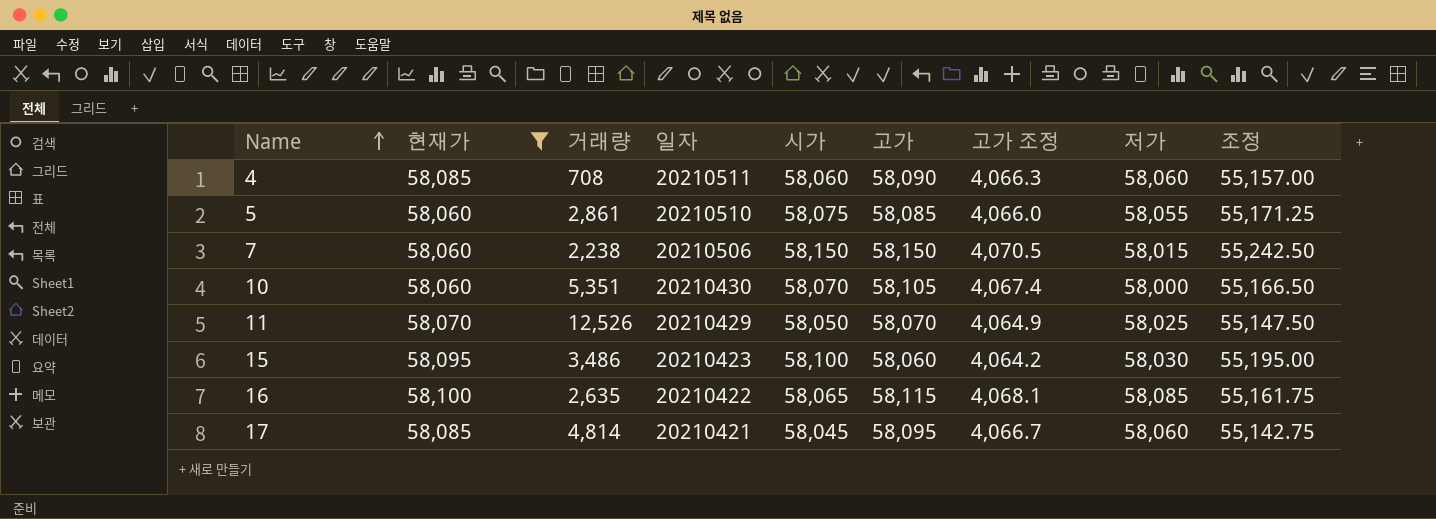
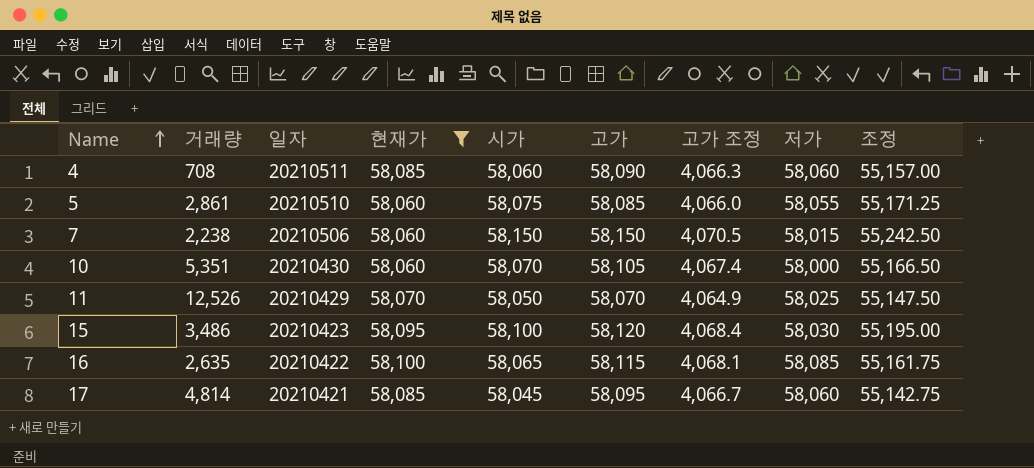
column 현재가 | position: 2 -> 4
15 | 고가: 58,060 -> 58,120
15 | 고가 조정: 4,064.2 -> 4,068.4

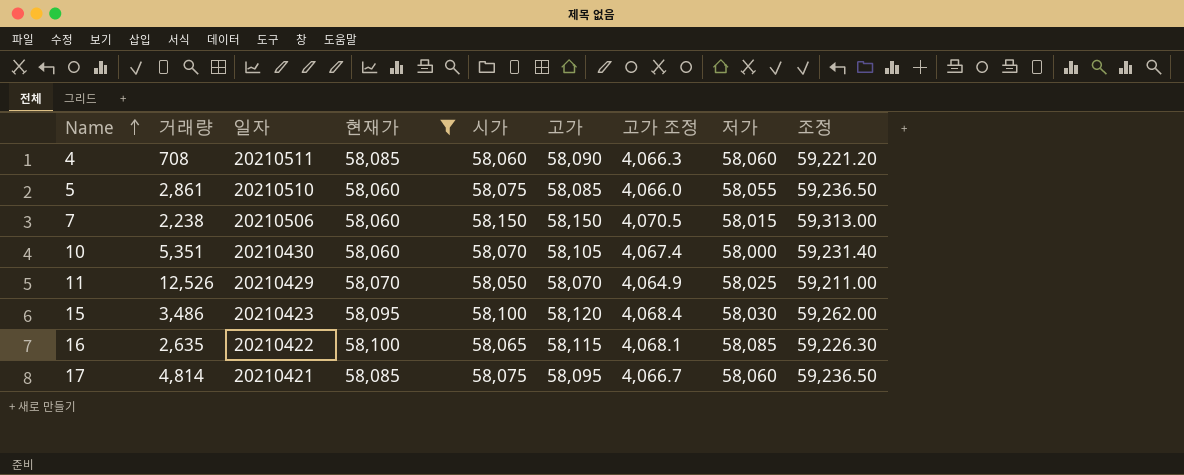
column 조정 | formula: [시가] * 0.95 -> [시가] * 1.02
17 | 시가: 58,045 -> 58,075

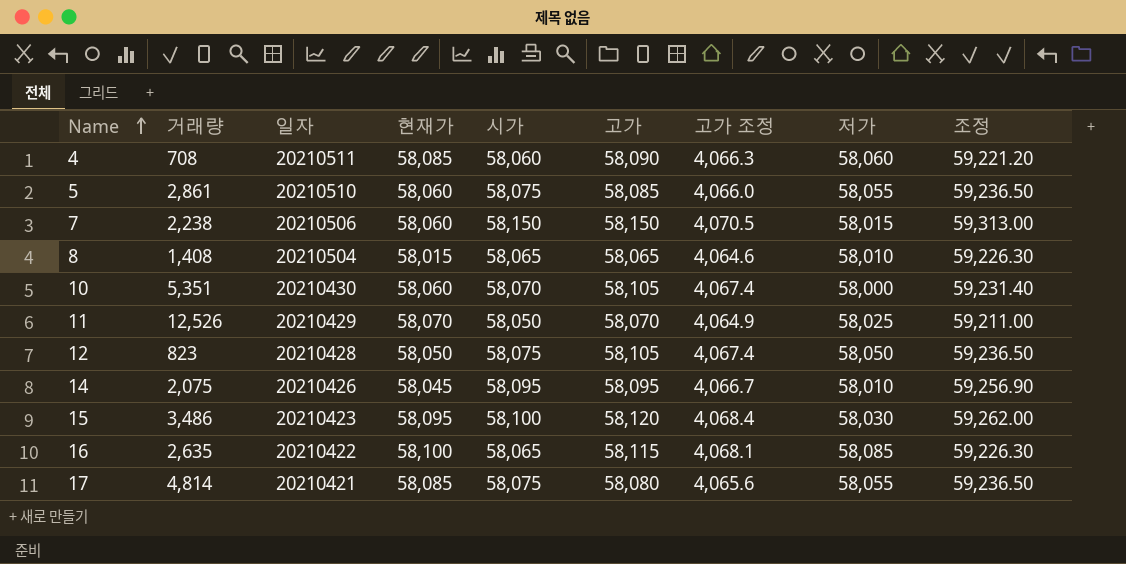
filter: 현재가 >= 58,060 -> none
17 | 고가: 58,095 -> 58,080
17 | 고가 조정: 4,066.7 -> 4,065.6
17 | 저가: 58,060 -> 58,055

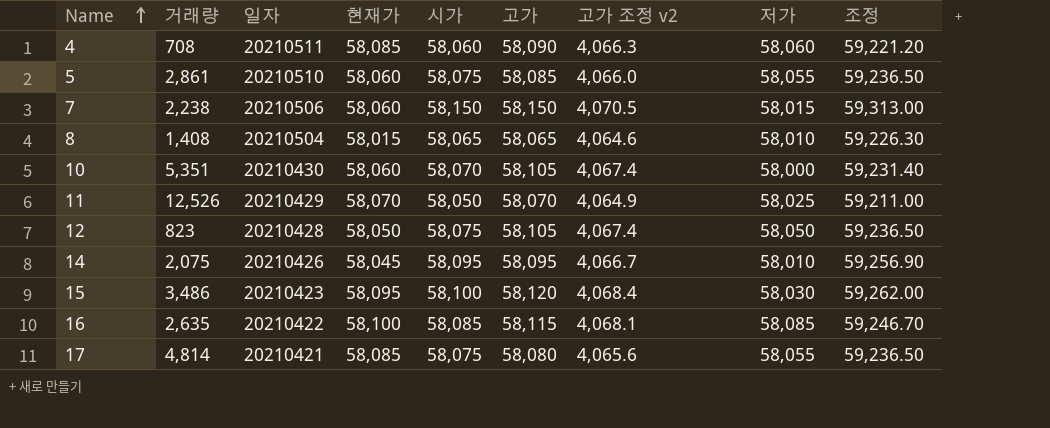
column name: 고가 조정 -> 고가 조정 v2
16 | 시가: 58,065 -> 58,085
16 | 조정: 59,226.30 -> 59,246.70

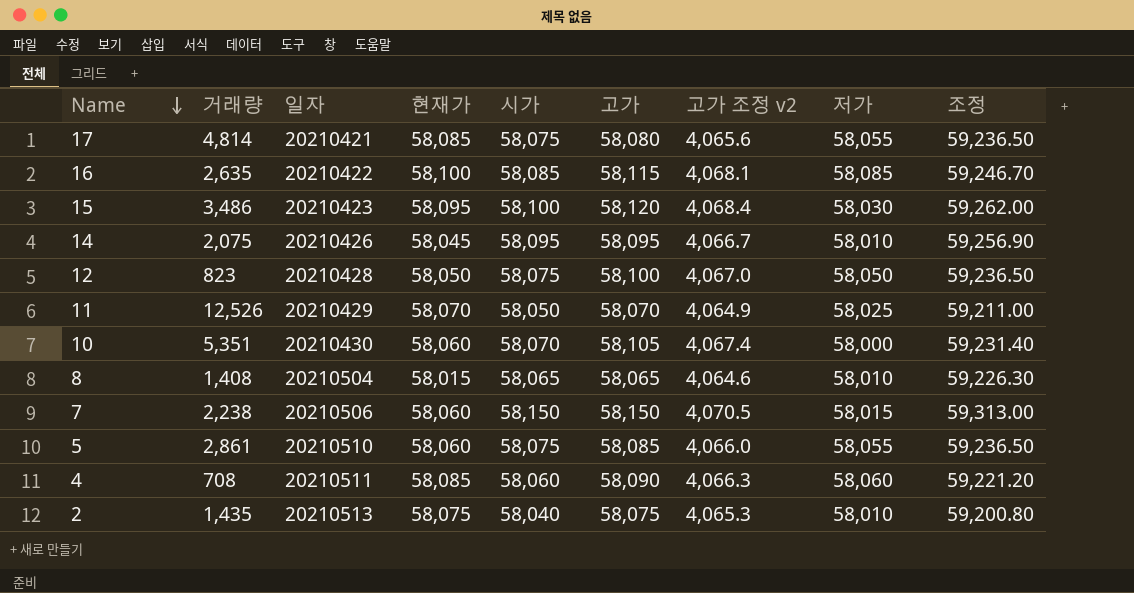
row order: Name ascending -> Name descending
12 | 고가: 58,105 -> 58,100
12 | 고가 조정 v2: 4,067.4 -> 4,067.0
row 2: none -> 1,435 | 20210513 | 58,075 | 58,040 | 58,075 | 4,065.3 | 58,010 | 59,200.80

